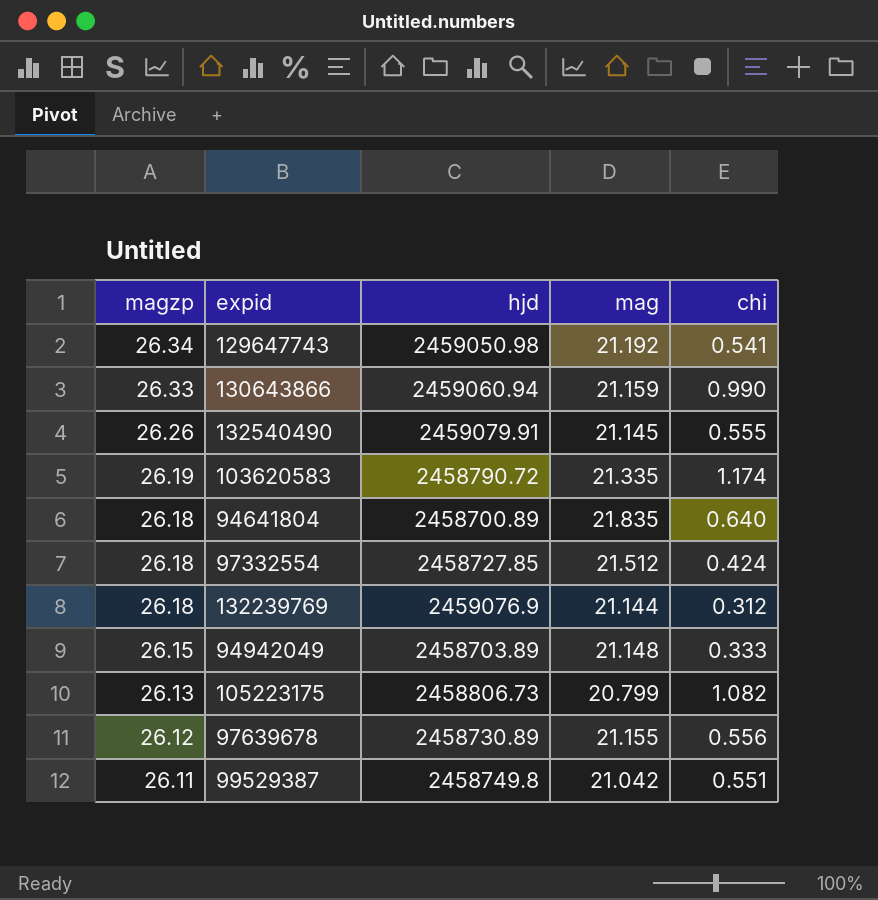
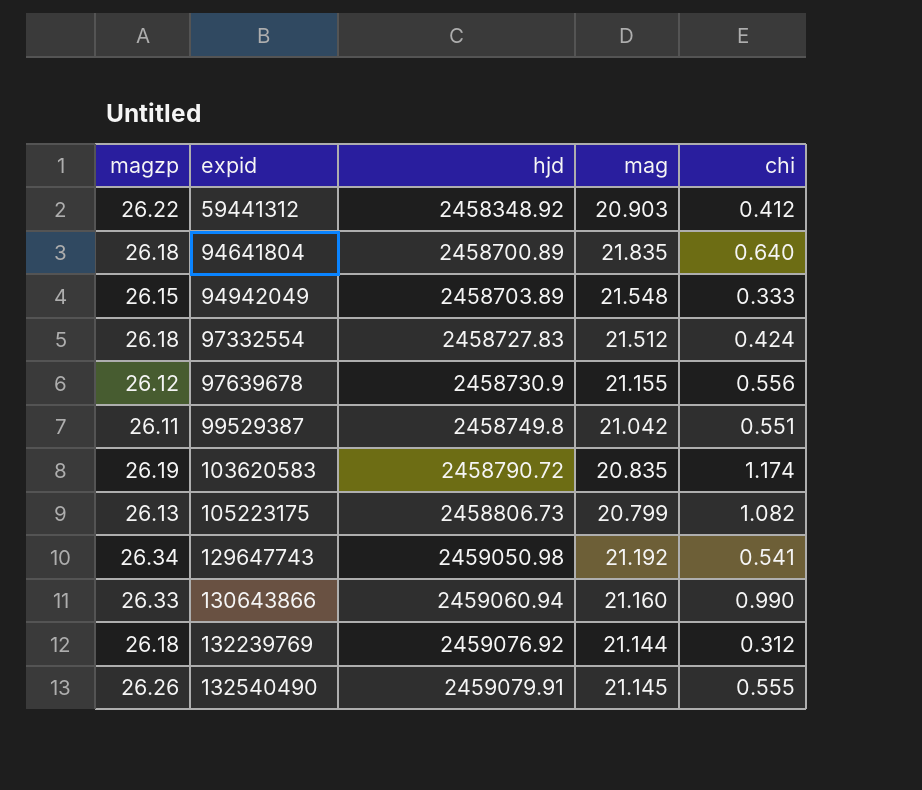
row order: magzp descending -> expid ascending
row 59441312: none -> 26.22 | 2458348.92 | 20.903 | 0.412
94942049 | mag: 21.148 -> 21.548
97332554 | hjd: 2458727.85 -> 2458727.83
97639678 | hjd: 2458730.89 -> 2458730.9
103620583 | mag: 21.335 -> 20.835
130643866 | mag: 21.159 -> 21.160
132239769 | hjd: 2459076.9 -> 2459076.92

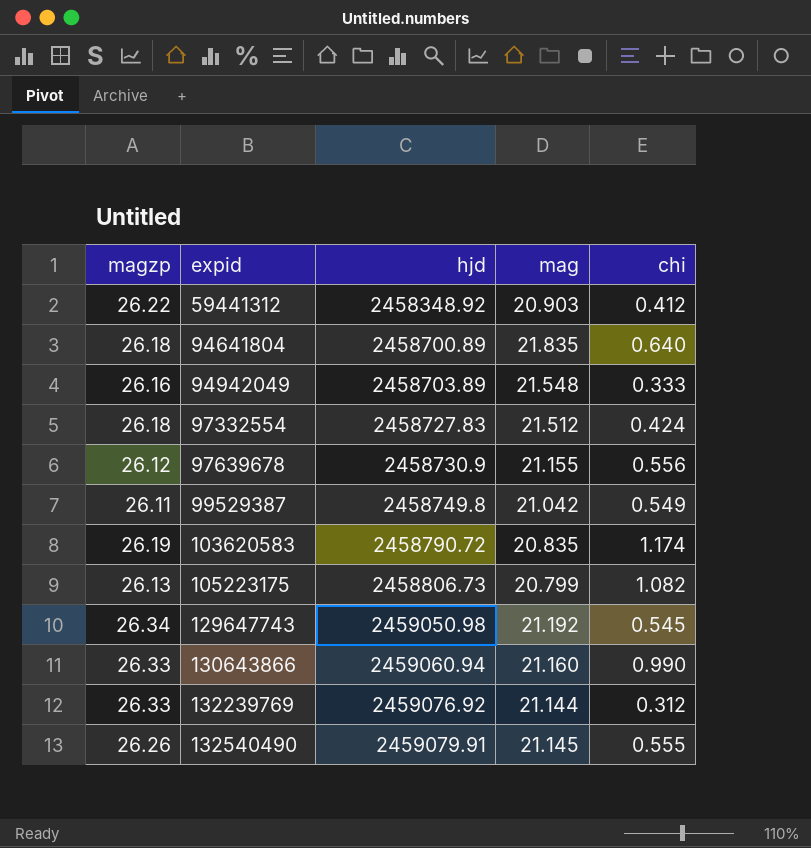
94942049 | magzp: 26.15 -> 26.16
99529387 | chi: 0.551 -> 0.549
129647743 | chi: 0.541 -> 0.545
132239769 | magzp: 26.18 -> 26.33

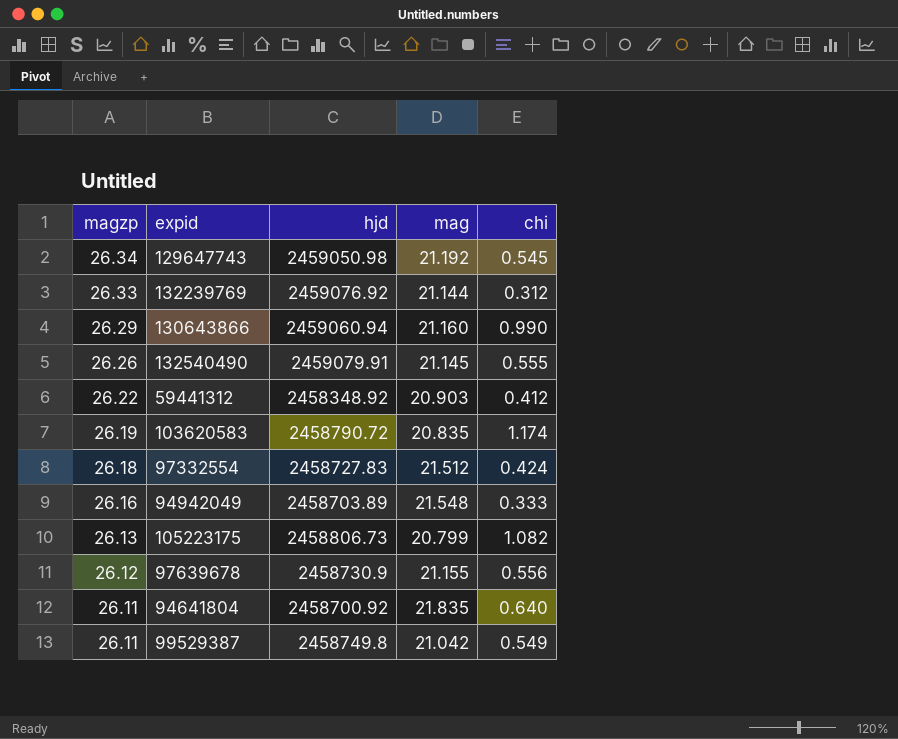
row order: expid ascending -> magzp descending
130643866 | magzp: 26.33 -> 26.29
94641804 | magzp: 26.18 -> 26.11
94641804 | hjd: 2458700.89 -> 2458700.92

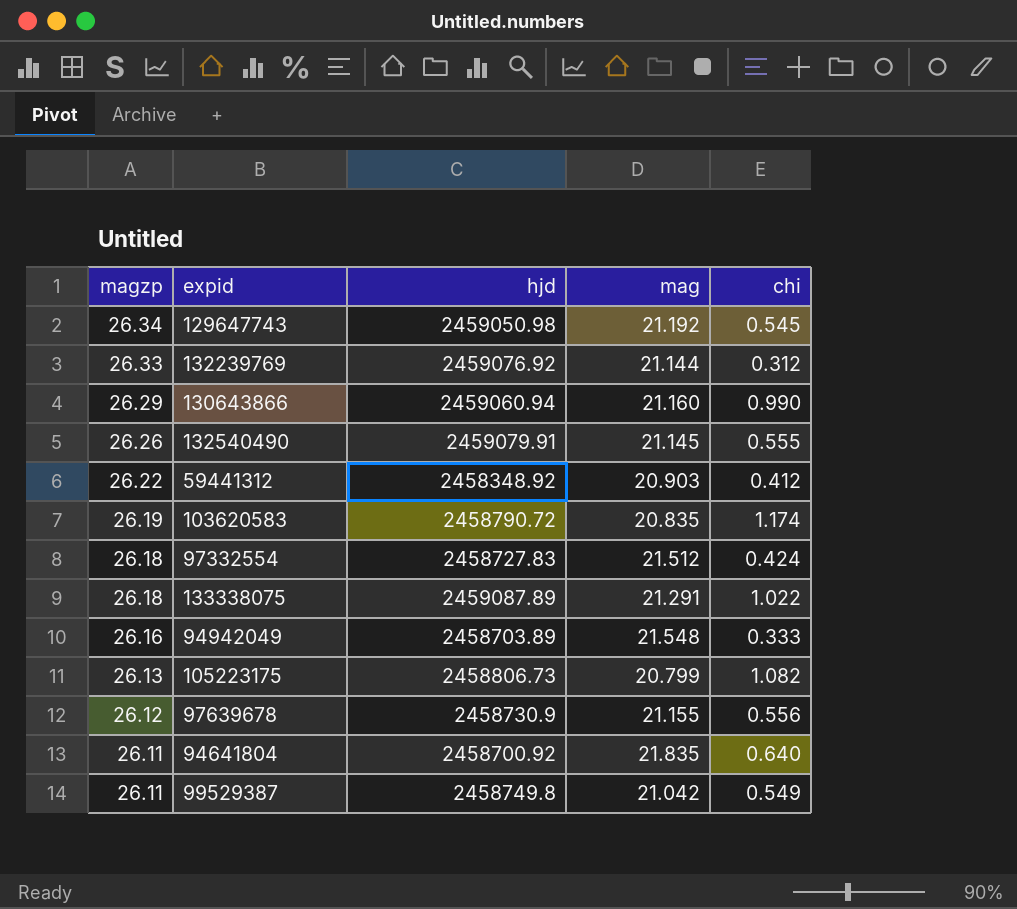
row 133338075: none -> 26.18 | 2459087.89 | 21.291 | 1.022

